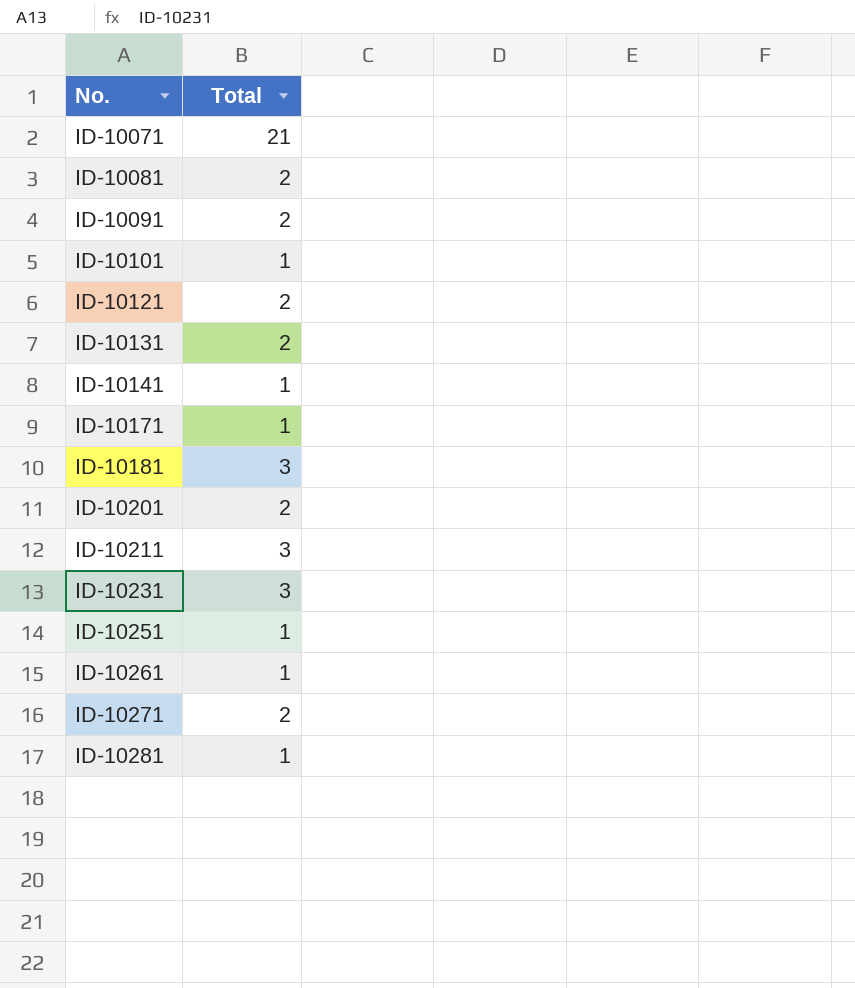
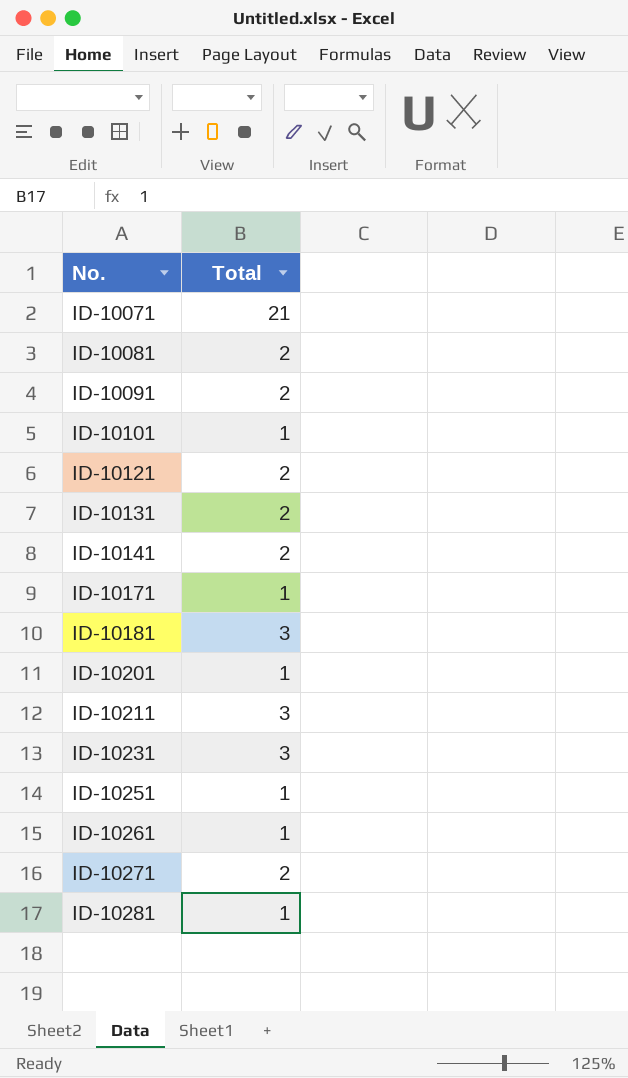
ID-10141 | Total: 1 -> 2
ID-10201 | Total: 2 -> 1

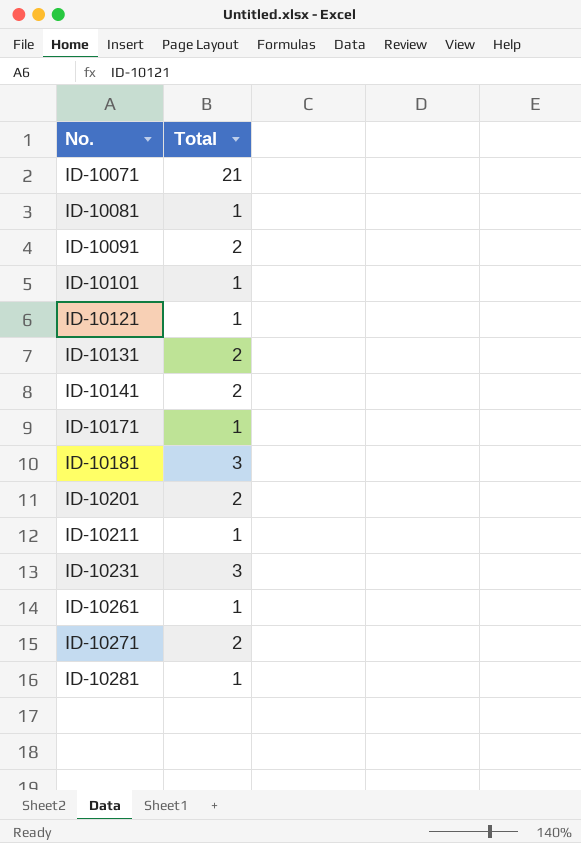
row ID-10251: 1 -> none
ID-10081 | Total: 2 -> 1
ID-10121 | Total: 2 -> 1
ID-10201 | Total: 1 -> 2
ID-10211 | Total: 3 -> 1

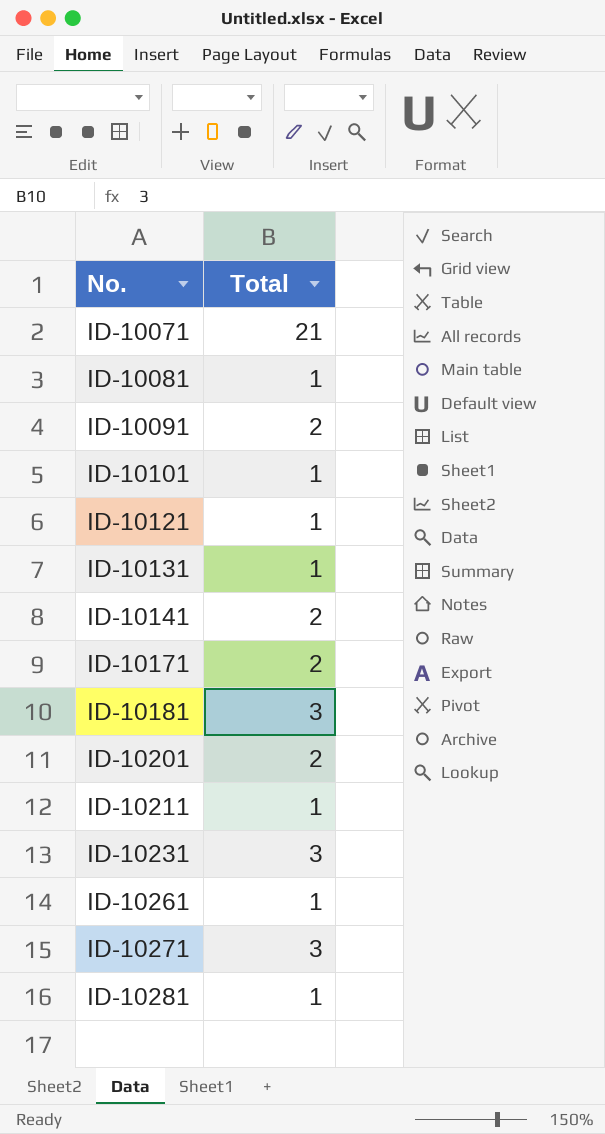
ID-10131 | Total: 2 -> 1
ID-10171 | Total: 1 -> 2
ID-10271 | Total: 2 -> 3

